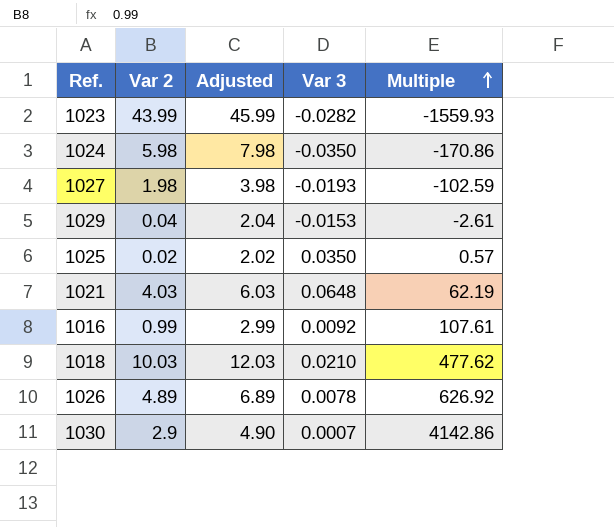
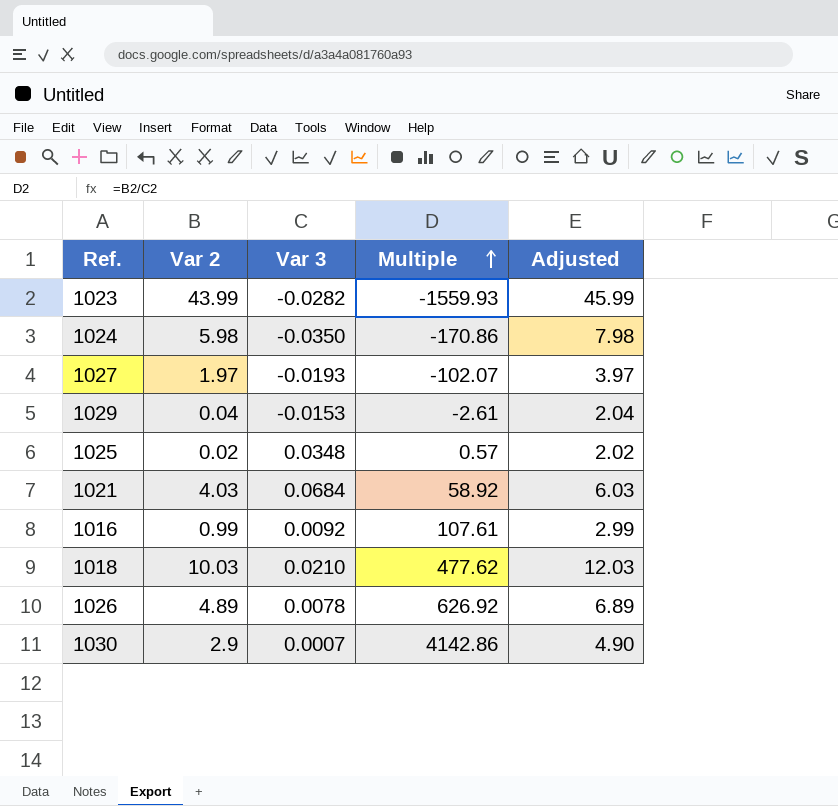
column Adjusted | position: 3 -> 5
1027 | Var 2: 1.98 -> 1.97
1027 | Multiple: -102.59 -> -102.07
1027 | Adjusted: 3.98 -> 3.97
1025 | Var 3: 0.0350 -> 0.0348
1021 | Var 3: 0.0648 -> 0.0684
1021 | Multiple: 62.19 -> 58.92

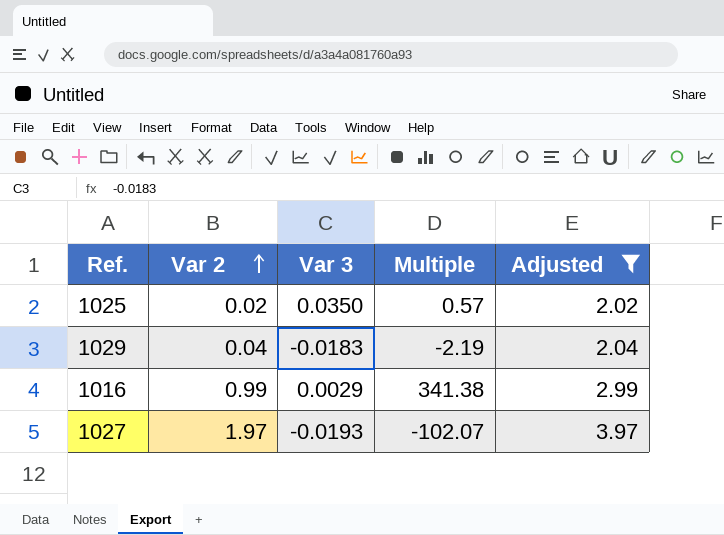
filter: none -> Adjusted <= 3.97
row order: Multiple ascending -> Var 2 ascending
1025 | Var 3: 0.0348 -> 0.0350
1029 | Var 3: -0.0153 -> -0.0183
1029 | Multiple: -2.61 -> -2.19
1016 | Var 3: 0.0092 -> 0.0029
1016 | Multiple: 107.61 -> 341.38

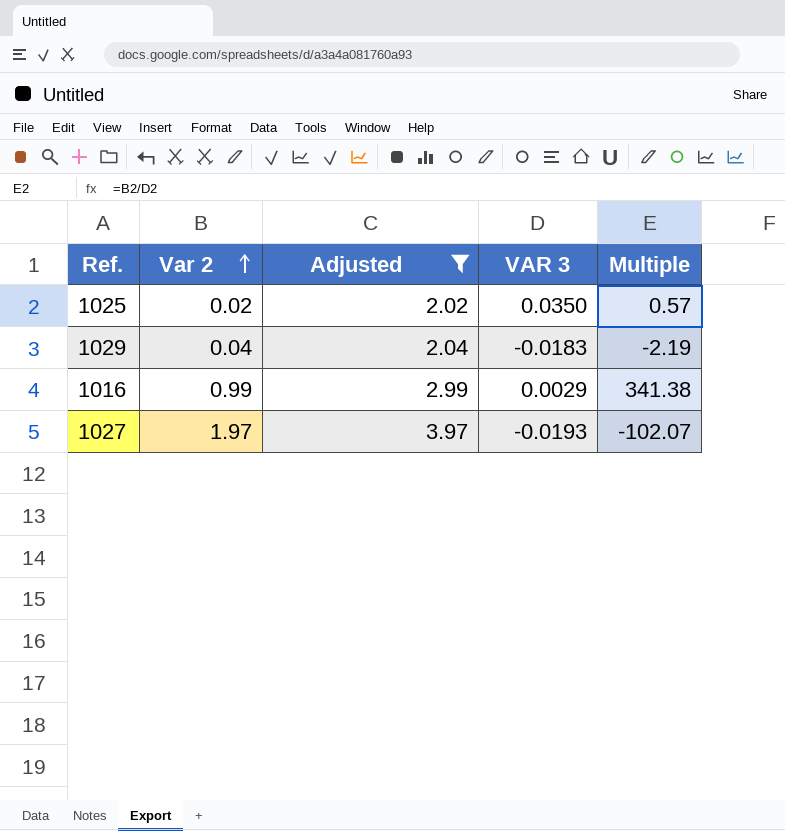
column Adjusted | position: 5 -> 3
column name: Var 3 -> VAR 3

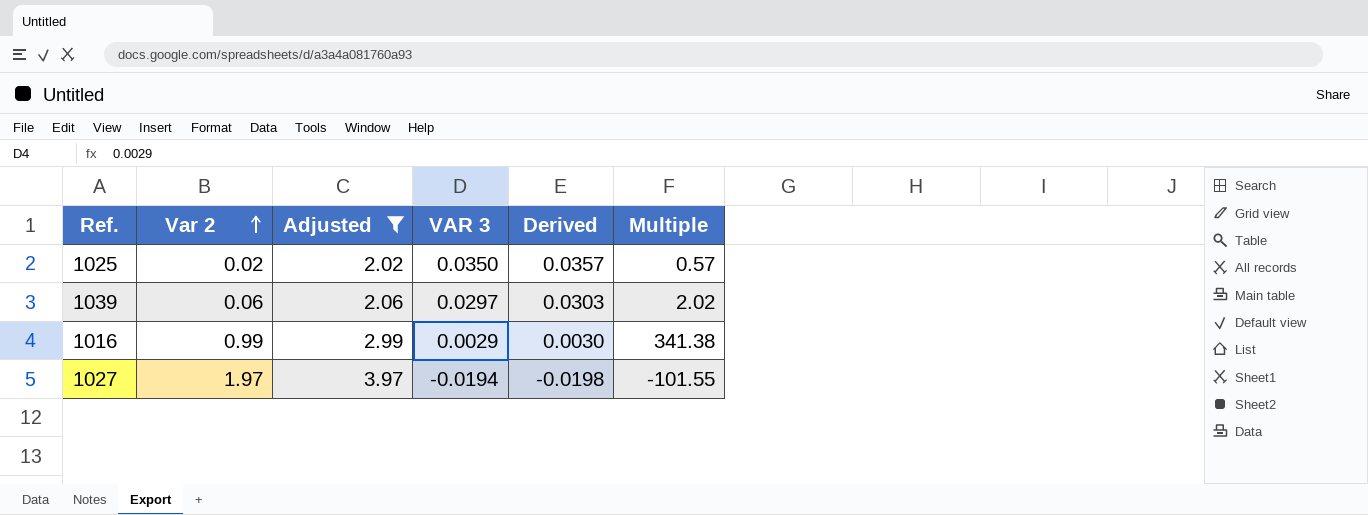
column Derived | formula: none -> [VAR 3] * 1.02
row 1029: 0.04 | 2.04 | -0.0183 | -2.19 -> none
row 1039: none -> 0.06 | 2.06 | 0.0297 | 0.0303 | 2.02
1027 | VAR 3: -0.0193 -> -0.0194
1027 | Multiple: -102.07 -> -101.55

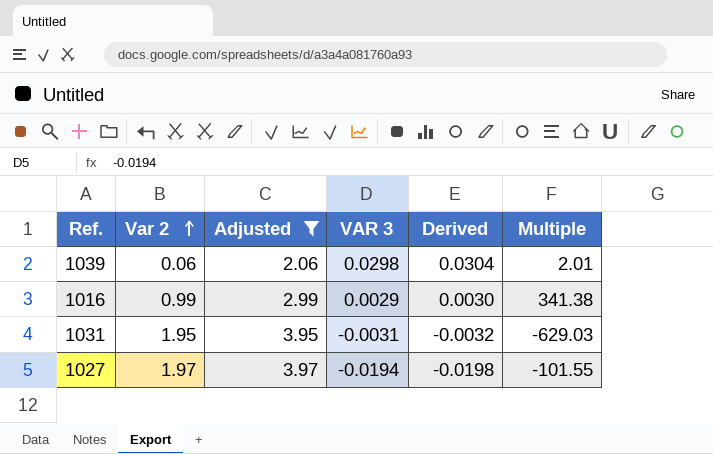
row 1025: 0.02 | 2.02 | 0.0350 | 0.0357 | 0.57 -> none
1039 | VAR 3: 0.0297 -> 0.0298
1039 | Derived: 0.0303 -> 0.0304
1039 | Multiple: 2.02 -> 2.01
row 1031: none -> 1.95 | 3.95 | -0.0031 | -0.0032 | -629.03

